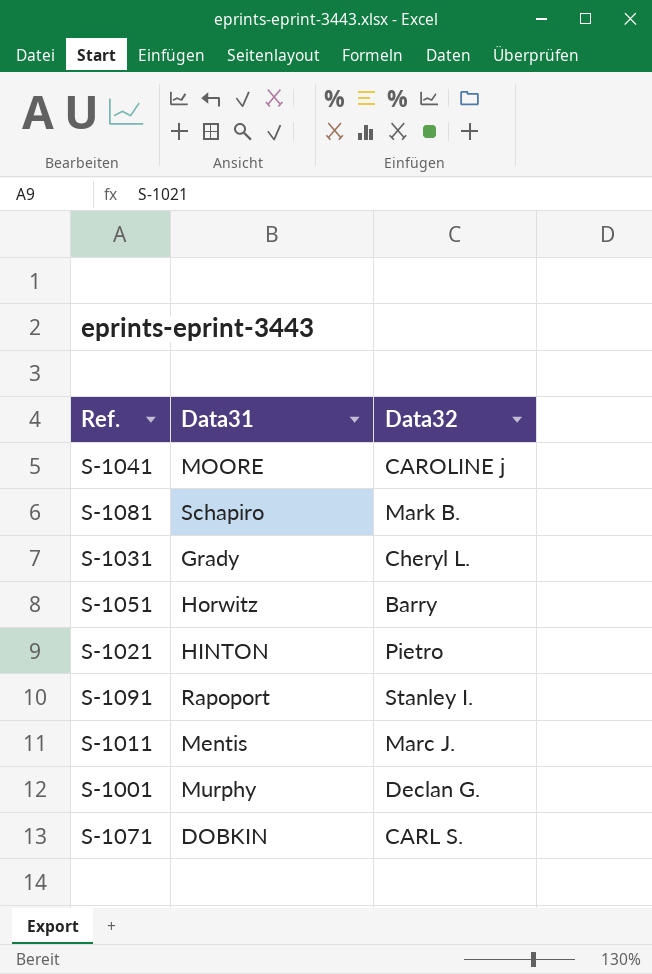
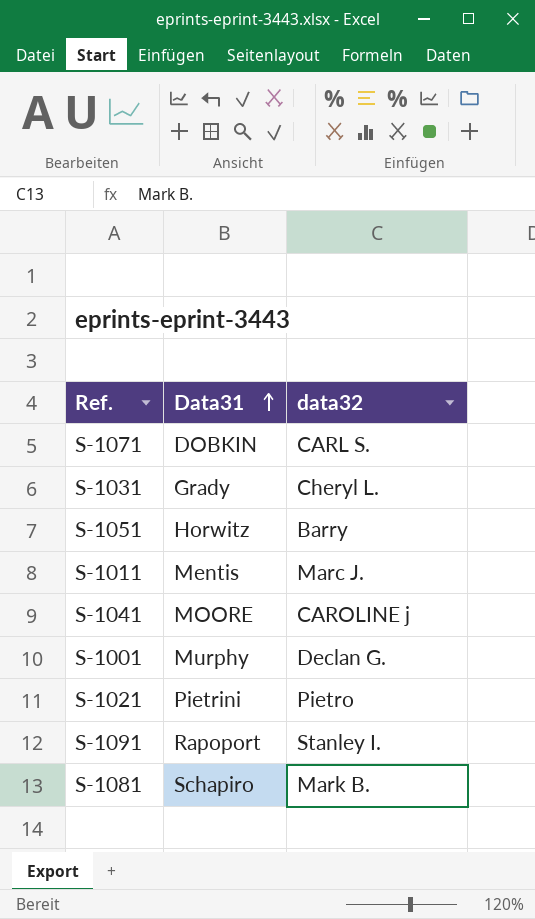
row order: none -> Data31 ascending
column name: Data32 -> data32
S-1021 | Data31: HINTON -> Pietrini

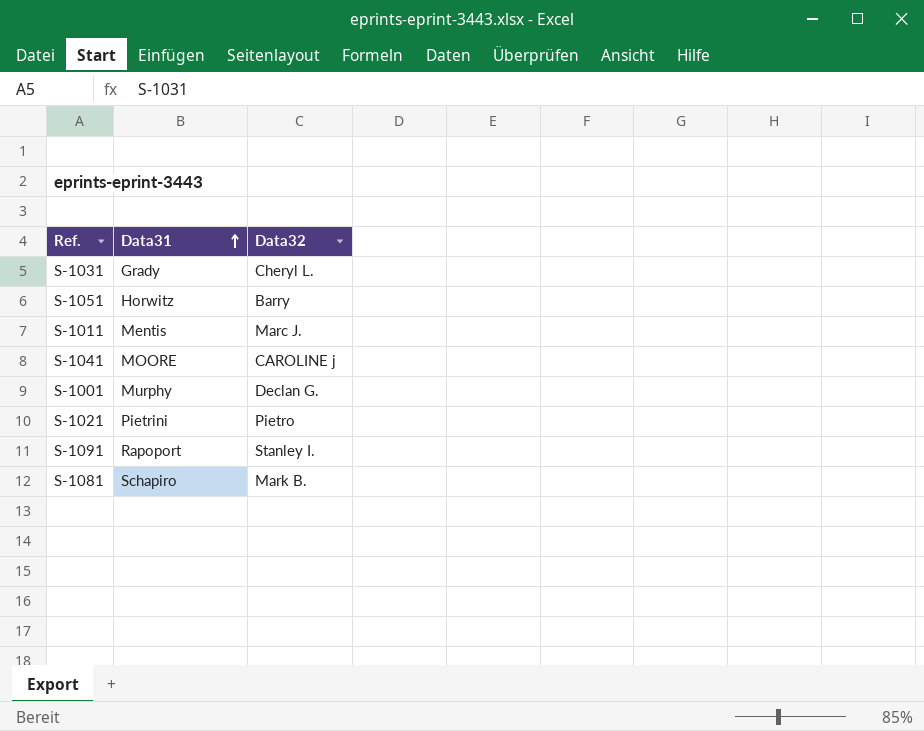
column name: data32 -> Data32
row S-1071: DOBKIN | CARL S. -> none

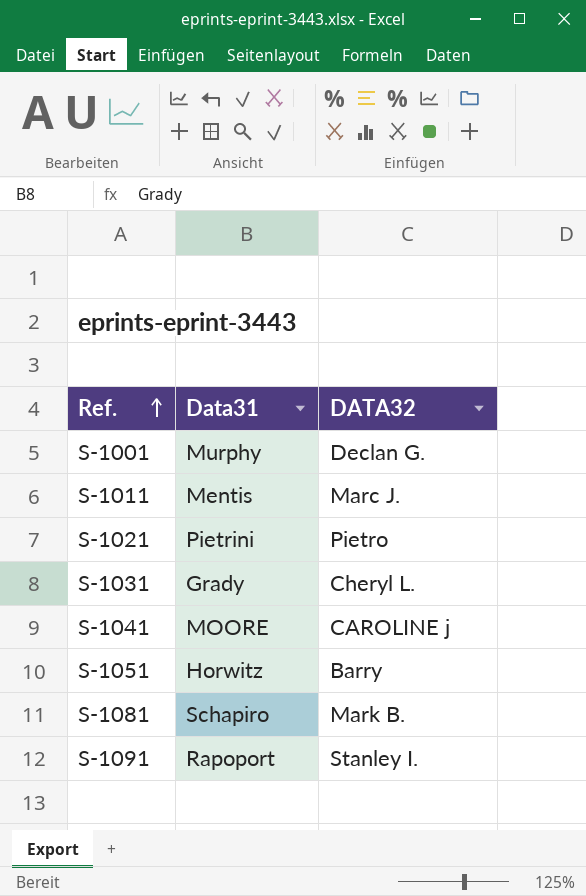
row order: Data31 ascending -> Ref. ascending
column name: Data32 -> DATA32

